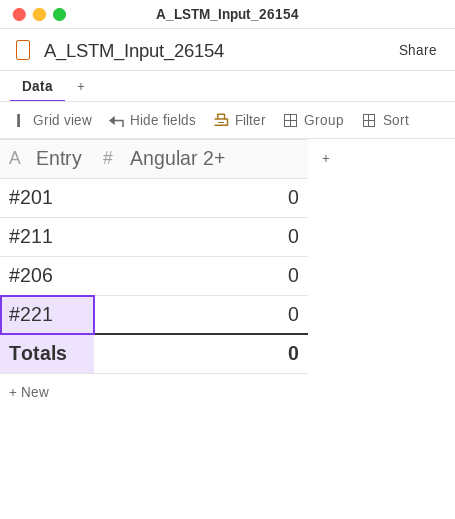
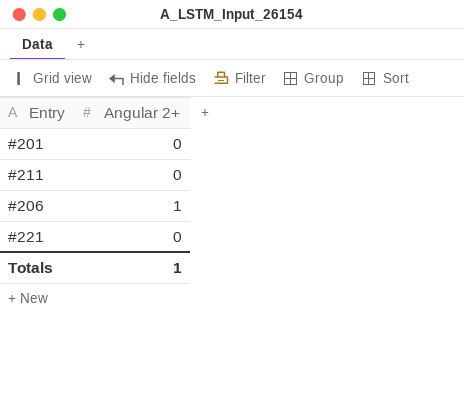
#206 | Angular 2+: 0 -> 1
Totals | Angular 2+: 0 -> 1

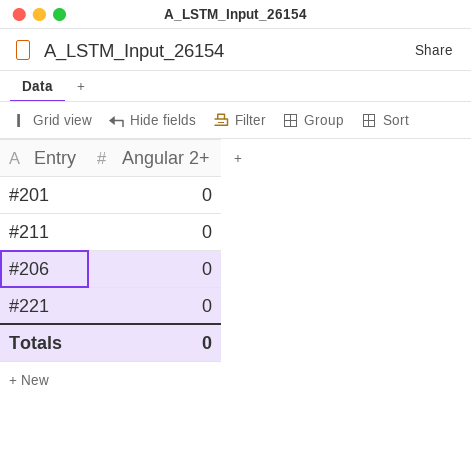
#206 | Angular 2+: 1 -> 0
Totals | Angular 2+: 1 -> 0

